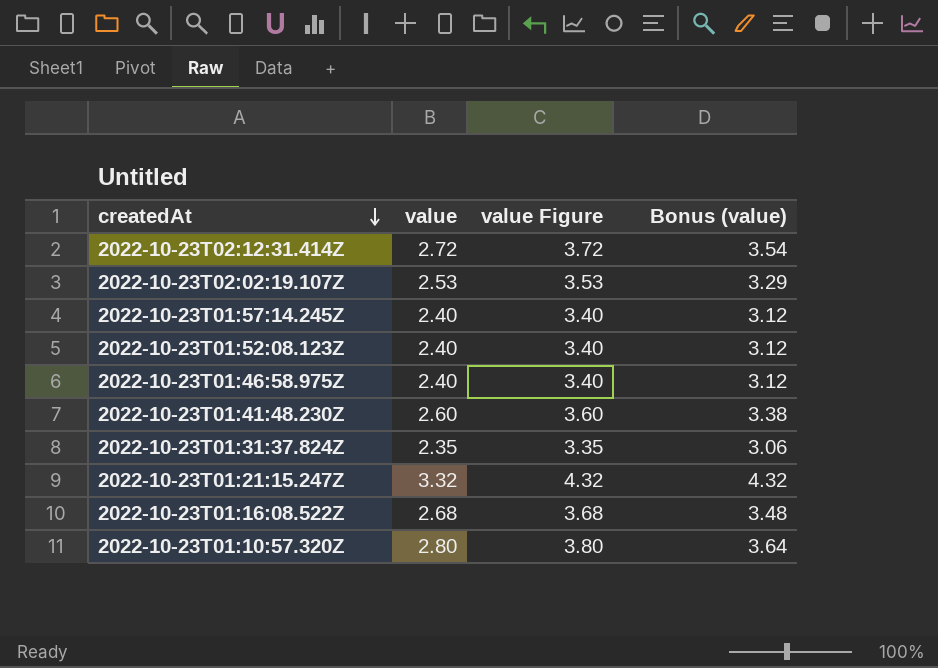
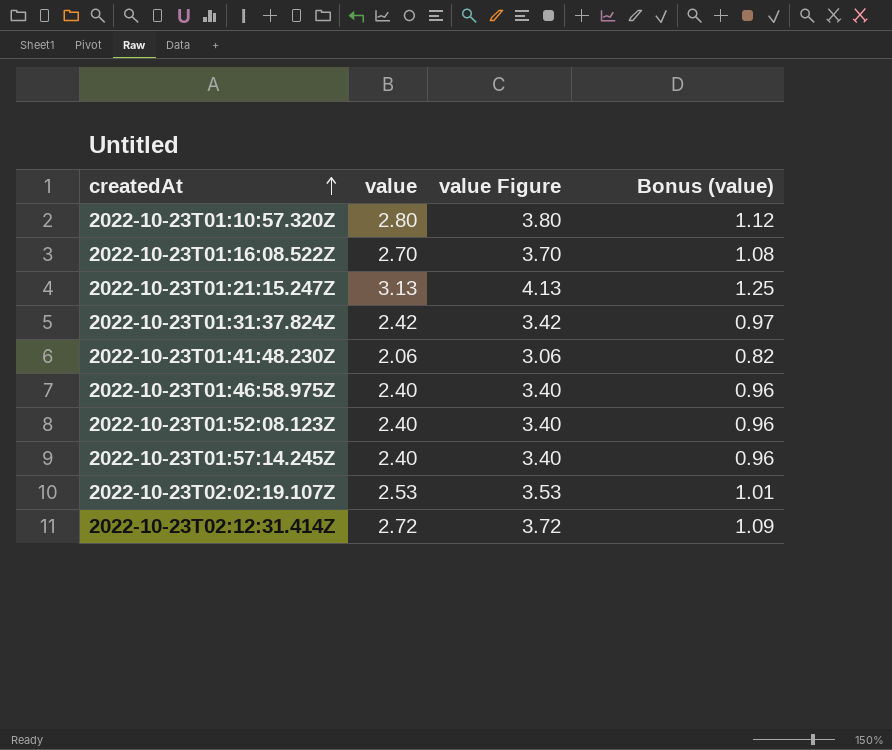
row order: createdAt descending -> createdAt ascending
column Bonus (value) | formula: [value] * 1.3 -> [value] * 0.4
2022-10-23T01:16:08.522Z | value: 2.68 -> 2.70
2022-10-23T01:16:08.522Z | value Figure: 3.68 -> 3.70
2022-10-23T01:21:15.247Z | value: 3.32 -> 3.13
2022-10-23T01:21:15.247Z | value Figure: 4.32 -> 4.13
2022-10-23T01:31:37.824Z | value: 2.35 -> 2.42
2022-10-23T01:31:37.824Z | value Figure: 3.35 -> 3.42
2022-10-23T01:41:48.230Z | value: 2.60 -> 2.06
2022-10-23T01:41:48.230Z | value Figure: 3.60 -> 3.06

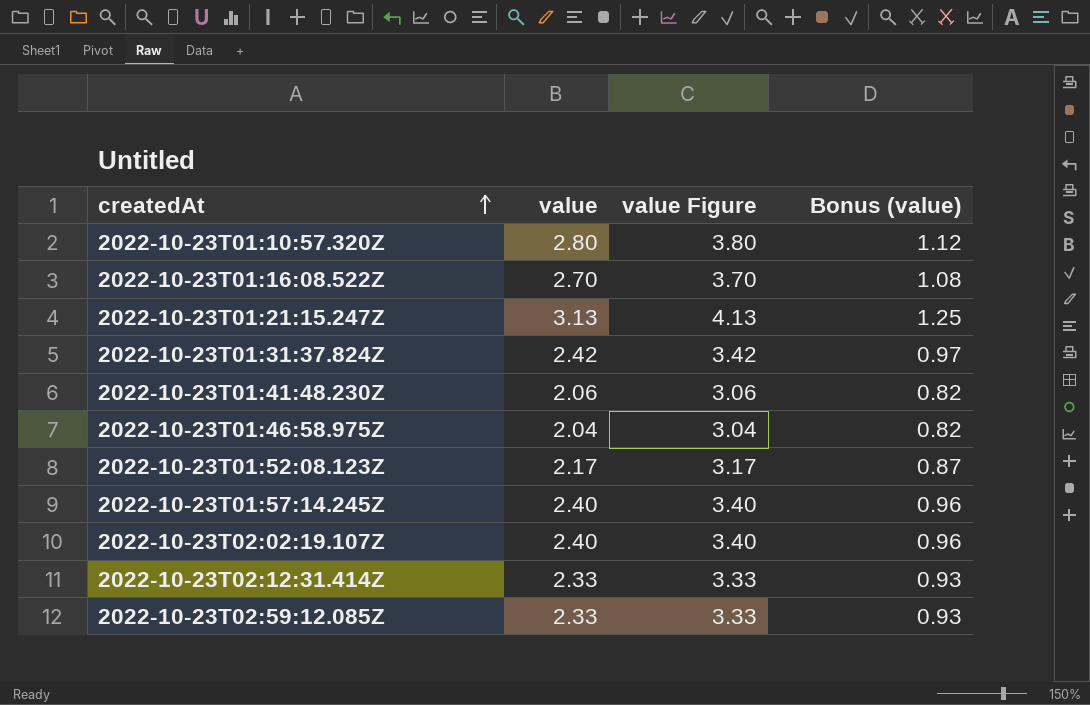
2022-10-23T01:46:58.975Z | value: 2.40 -> 2.04
2022-10-23T01:46:58.975Z | value Figure: 3.40 -> 3.04
2022-10-23T01:46:58.975Z | Bonus (value): 0.96 -> 0.82
2022-10-23T01:52:08.123Z | value: 2.40 -> 2.17
2022-10-23T01:52:08.123Z | value Figure: 3.40 -> 3.17
2022-10-23T01:52:08.123Z | Bonus (value): 0.96 -> 0.87
2022-10-23T02:02:19.107Z | value: 2.53 -> 2.40
2022-10-23T02:02:19.107Z | value Figure: 3.53 -> 3.40
2022-10-23T02:02:19.107Z | Bonus (value): 1.01 -> 0.96
2022-10-23T02:12:31.414Z | value: 2.72 -> 2.33
2022-10-23T02:12:31.414Z | value Figure: 3.72 -> 3.33
2022-10-23T02:12:31.414Z | Bonus (value): 1.09 -> 0.93
row 2022-10-23T02:59:12.085Z: none -> 2.33 | 3.33 | 0.93

